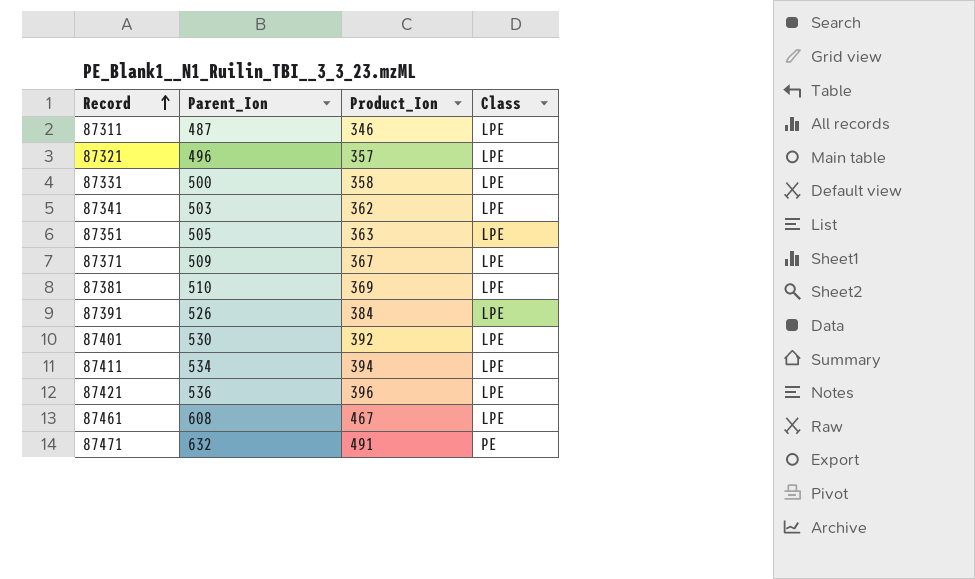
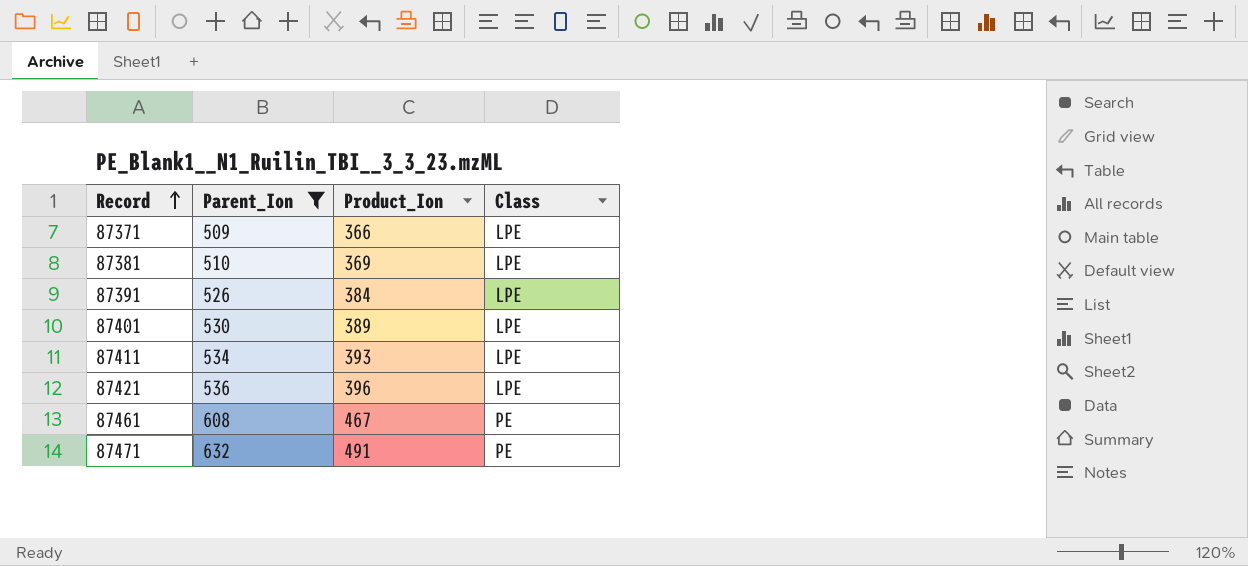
filter: none -> Parent_Ion >= 509
87371 | Product_Ion: 367 -> 366
87401 | Product_Ion: 392 -> 389
87411 | Product_Ion: 394 -> 393
87461 | Class: LPE -> PE

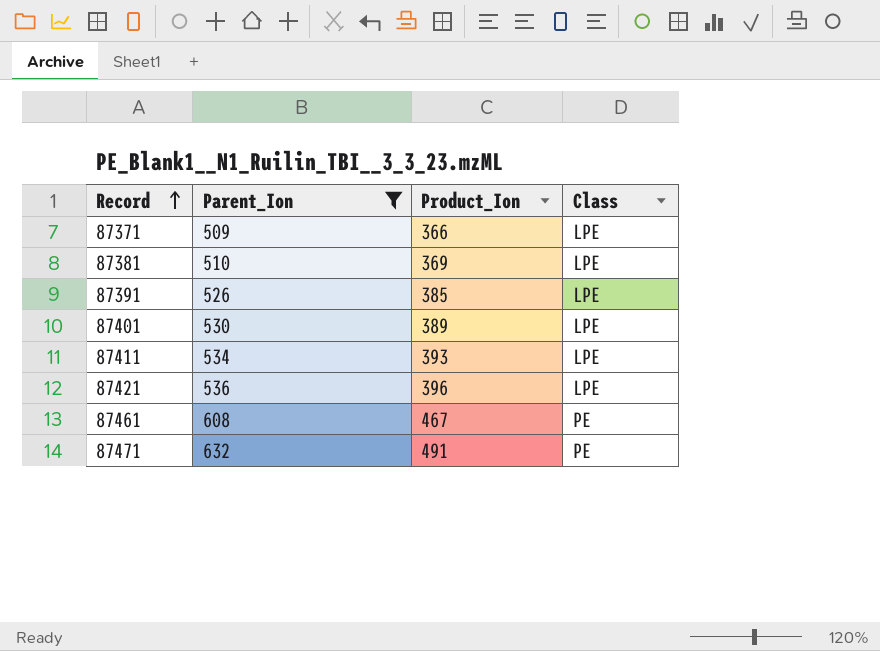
87391 | Product_Ion: 384 -> 385

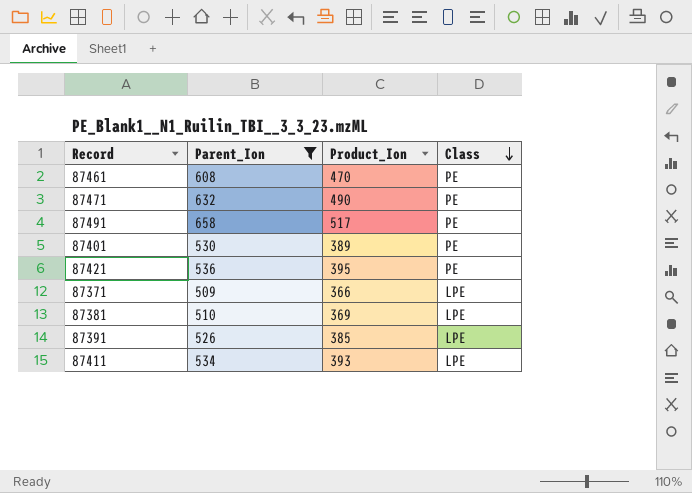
row order: Record ascending -> Class descending
87461 | Product_Ion: 467 -> 470
87471 | Product_Ion: 491 -> 490
row 87491: none -> 658 | 517 | PE
87401 | Class: LPE -> PE
87421 | Product_Ion: 396 -> 395
87421 | Class: LPE -> PE

